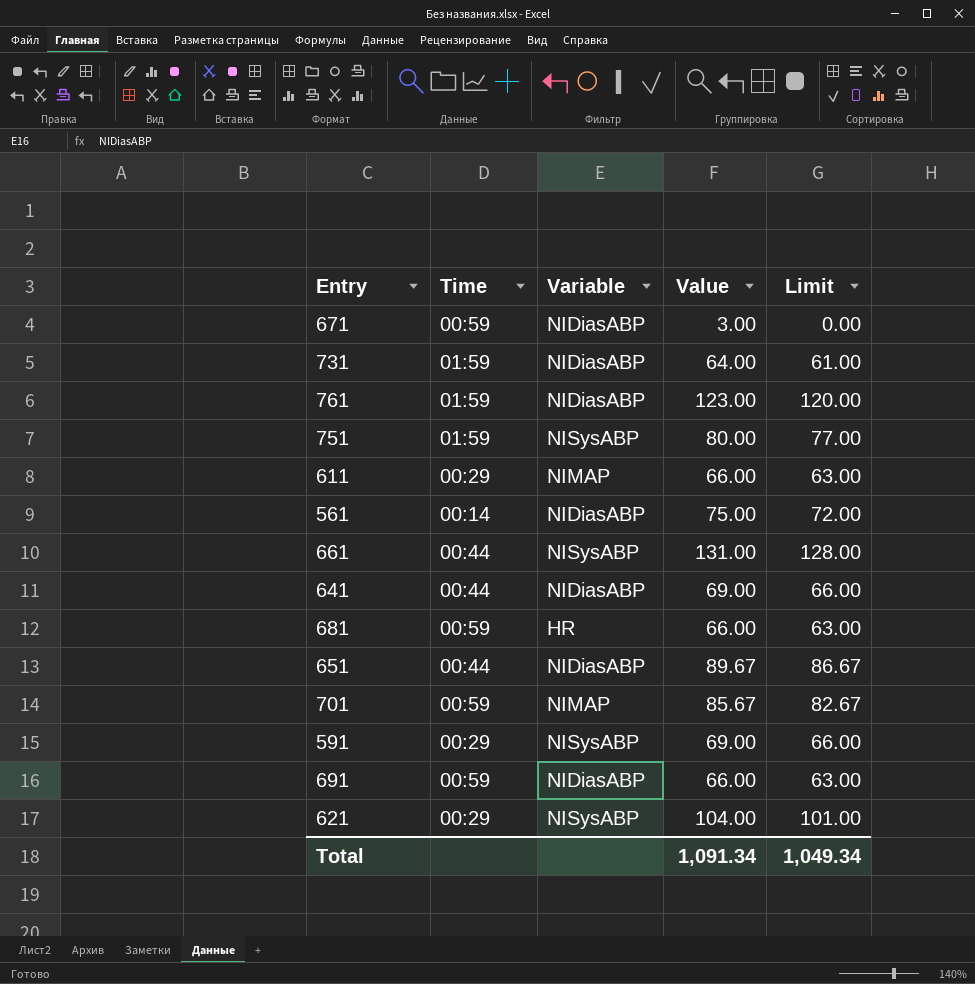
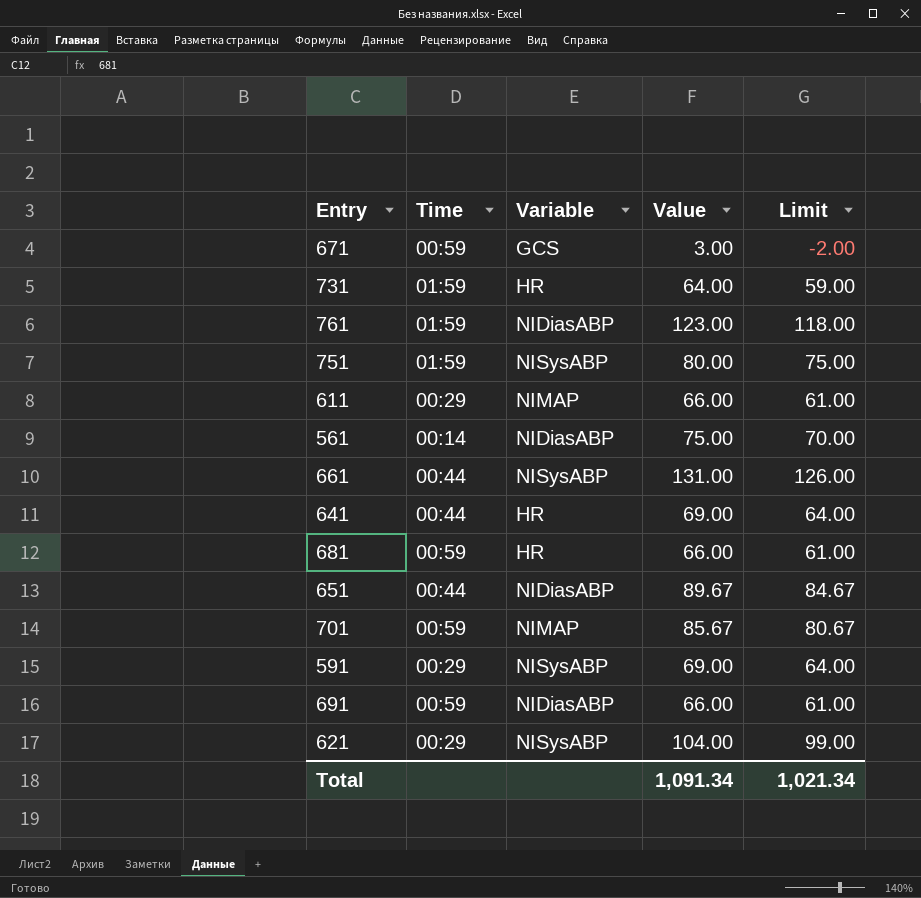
column Limit | formula: [Value] - 3 -> [Value] - 5
671 | Variable: NIDiasABP -> GCS
731 | Variable: NIDiasABP -> HR
641 | Variable: NIDiasABP -> HR
Total | Limit: 1,049.34 -> 1,021.34

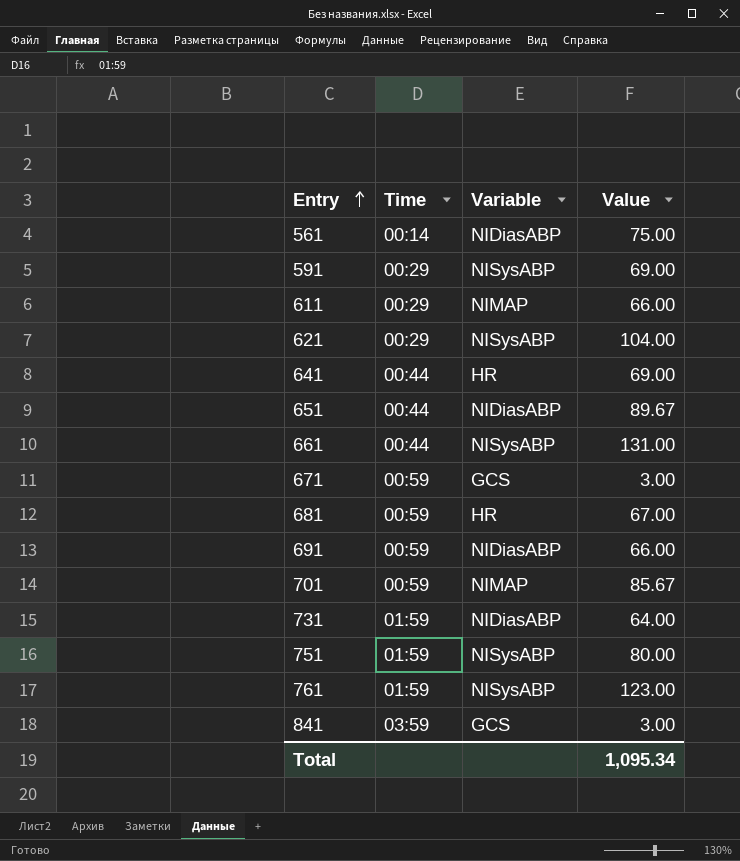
row order: none -> Entry ascending
column Limit | formula: [Value] - 5 -> none
681 | Value: 66.00 -> 67.00
731 | Variable: HR -> NIDiasABP
761 | Variable: NIDiasABP -> NISysABP
row 841: none -> 03:59 | GCS | 3.00
Total | Value: 1,091.34 -> 1,095.34

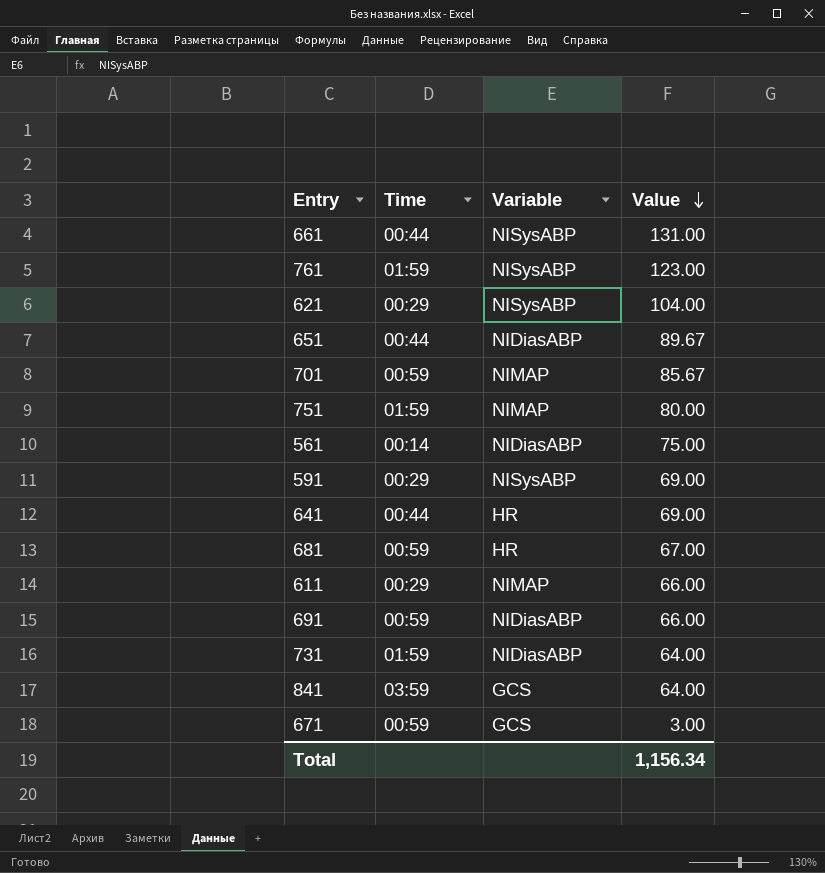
row order: Entry ascending -> Value descending
751 | Variable: NISysABP -> NIMAP
841 | Value: 3.00 -> 64.00
Total | Value: 1,095.34 -> 1,156.34

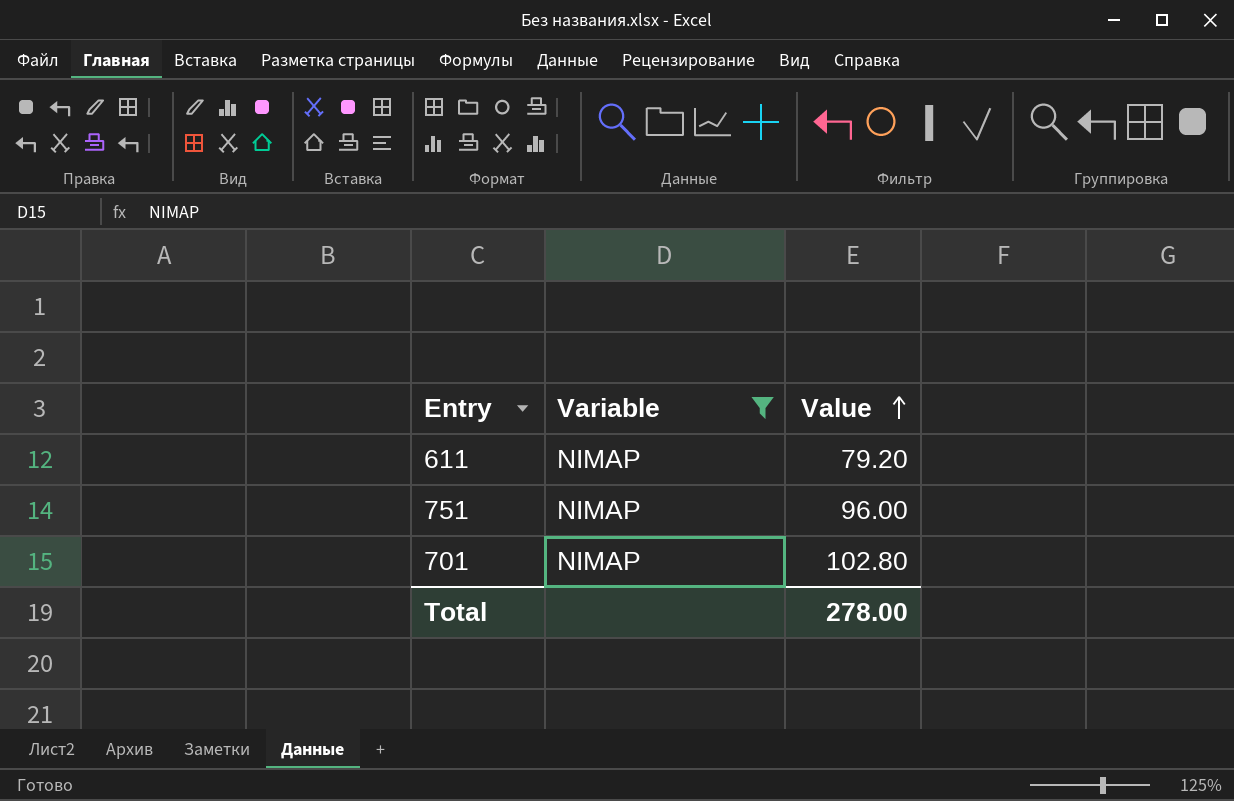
filter: none -> Variable = NIMAP
row order: Value descending -> Value ascending
column Time | position: 2 -> none
611 | Value: 66.00 -> 79.20
751 | Value: 80.00 -> 96.00
701 | Value: 85.67 -> 102.80
Total | Value: 1,156.34 -> 278.00

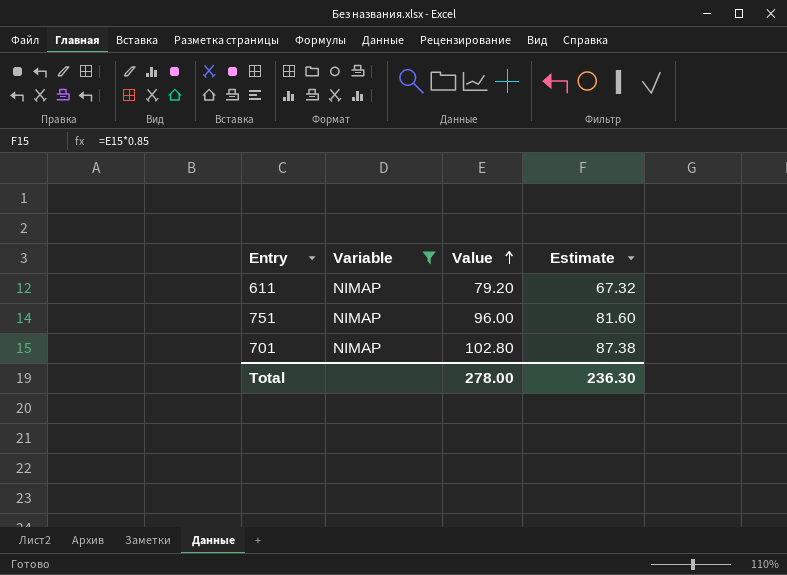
column Estimate | formula: none -> [Value] * 0.85

